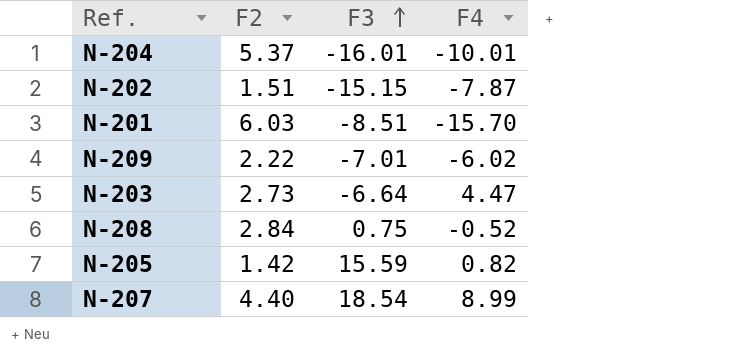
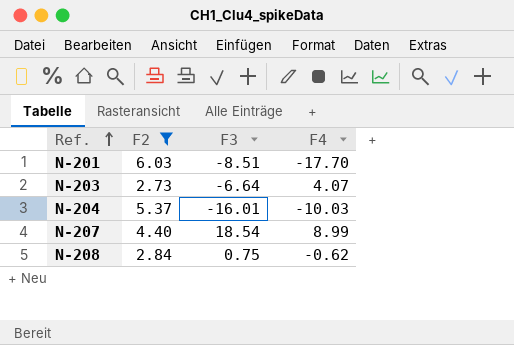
filter: none -> F2 >= 2.73
row order: F3 ascending -> Ref. ascending
N-201 | F4: -15.70 -> -17.70
N-203 | F4: 4.47 -> 4.07
N-204 | F4: -10.01 -> -10.03
N-208 | F4: -0.52 -> -0.62

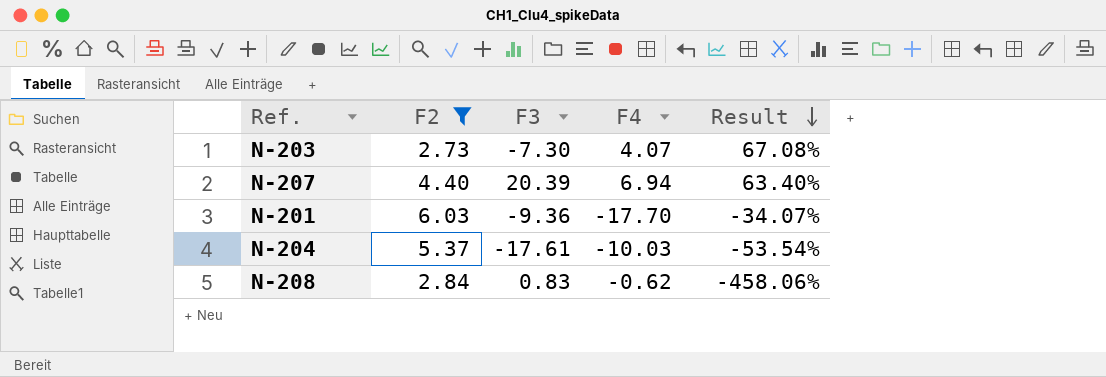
row order: Ref. ascending -> Result descending
column Result | formula: none -> [F2] / [F4]
N-203 | F3: -6.64 -> -7.30
N-207 | F3: 18.54 -> 20.39
N-207 | F4: 8.99 -> 6.94
N-201 | F3: -8.51 -> -9.36
N-204 | F3: -16.01 -> -17.61
N-208 | F3: 0.75 -> 0.83

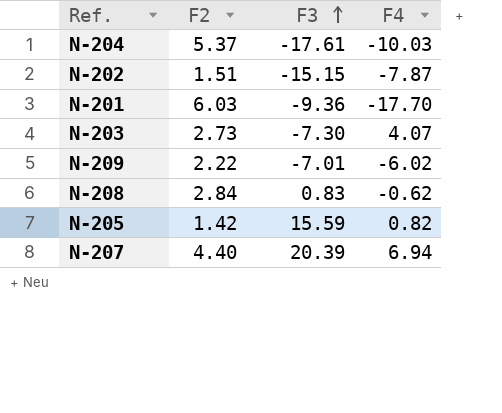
filter: F2 >= 2.73 -> none
row order: Result descending -> F3 ascending
column Result | formula: [F2] / [F4] -> none

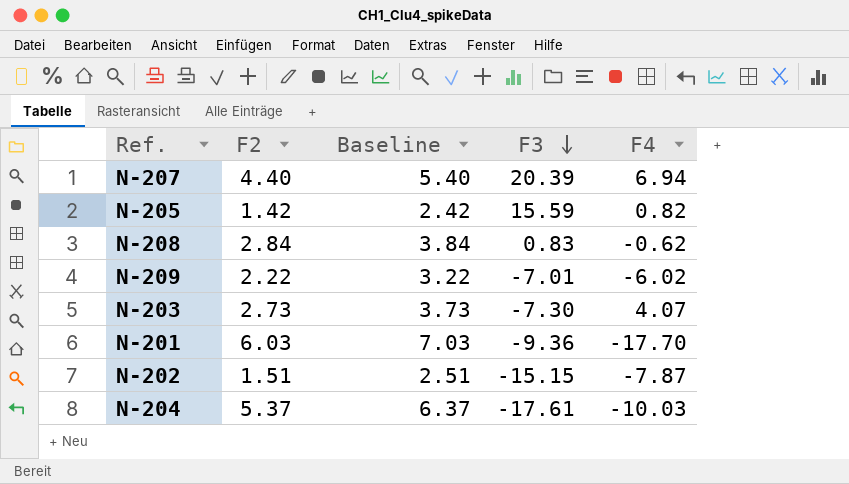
row order: F3 ascending -> F3 descending
column Baseline | formula: none -> [F2] + 1

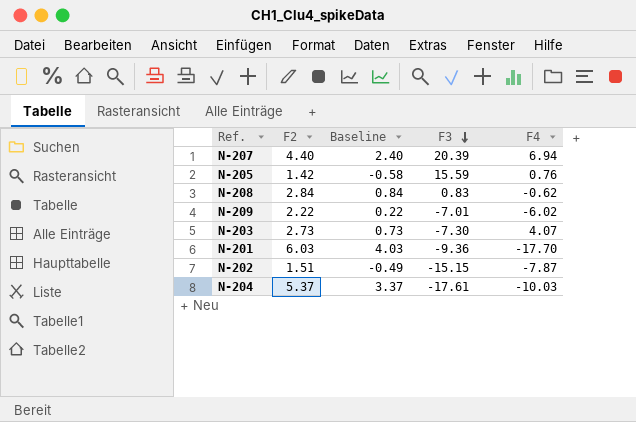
column Baseline | formula: [F2] + 1 -> [F2] - 2
N-205 | F4: 0.82 -> 0.76

